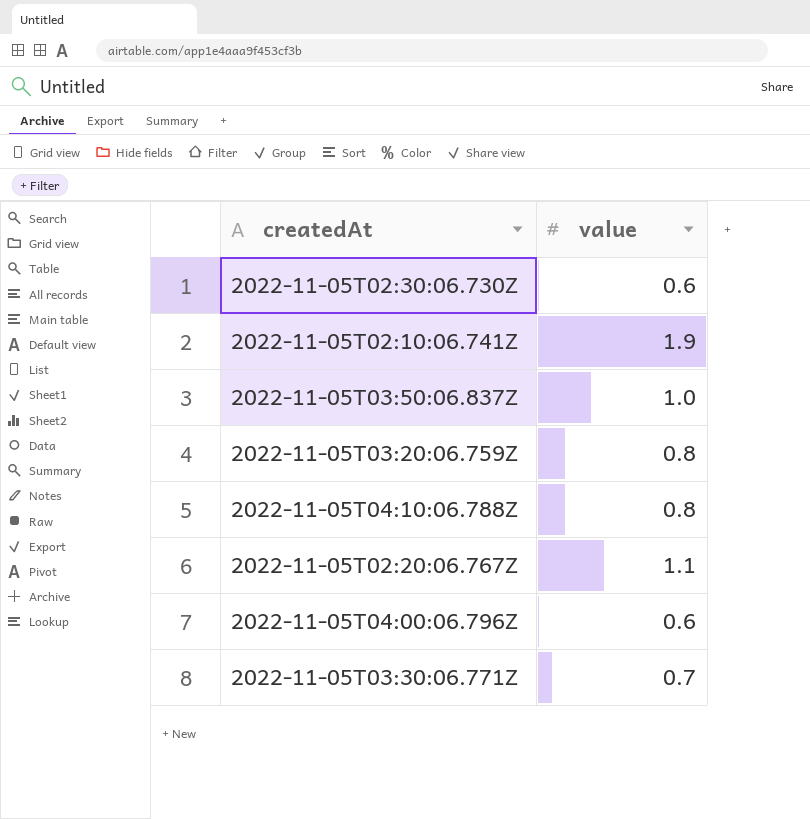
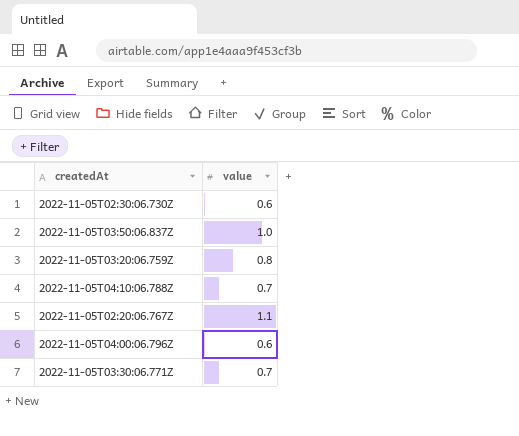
row 2022-11-05T02:10:06.741Z: 1.9 -> none
2022-11-05T04:10:06.788Z | value: 0.8 -> 0.7

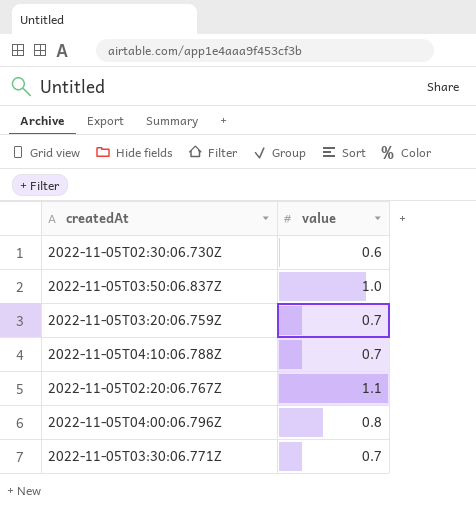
2022-11-05T03:20:06.759Z | value: 0.8 -> 0.7
2022-11-05T04:00:06.796Z | value: 0.6 -> 0.8

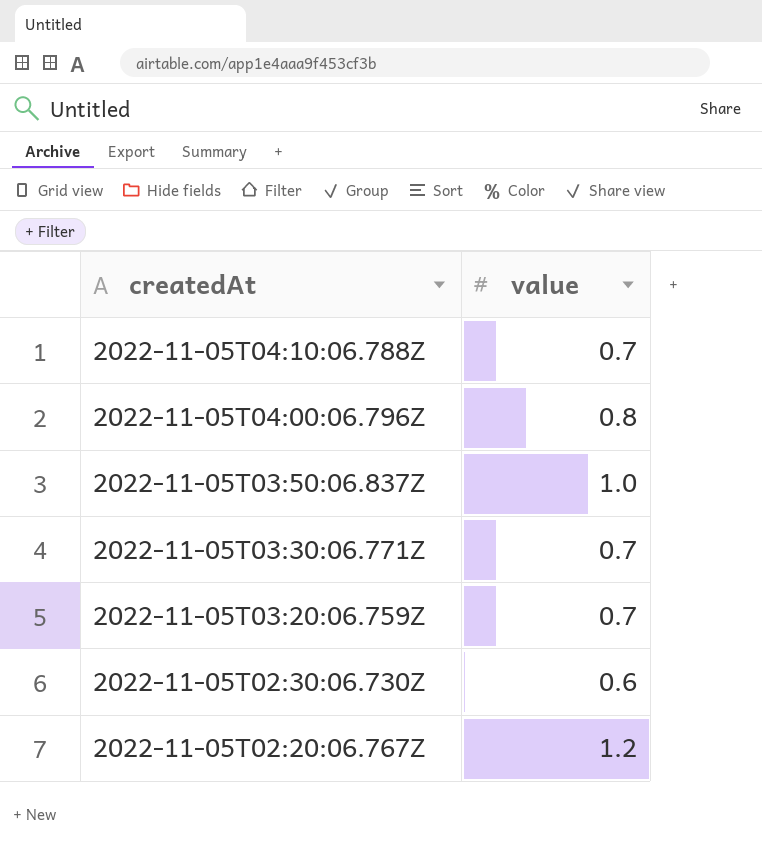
row order: none -> createdAt descending
2022-11-05T02:20:06.767Z | value: 1.1 -> 1.2

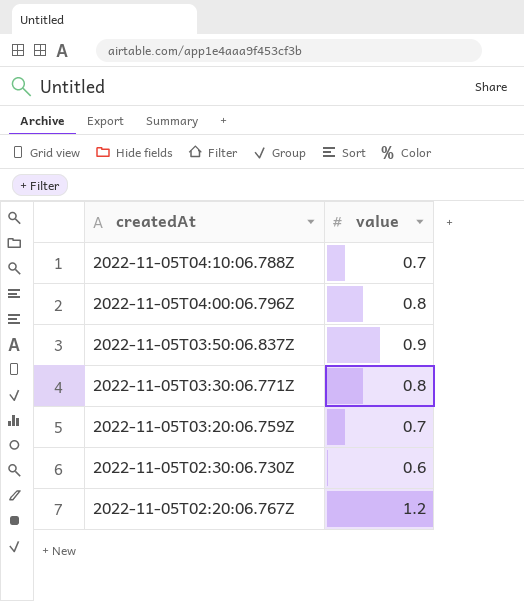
2022-11-05T03:50:06.837Z | value: 1.0 -> 0.9
2022-11-05T03:30:06.771Z | value: 0.7 -> 0.8

